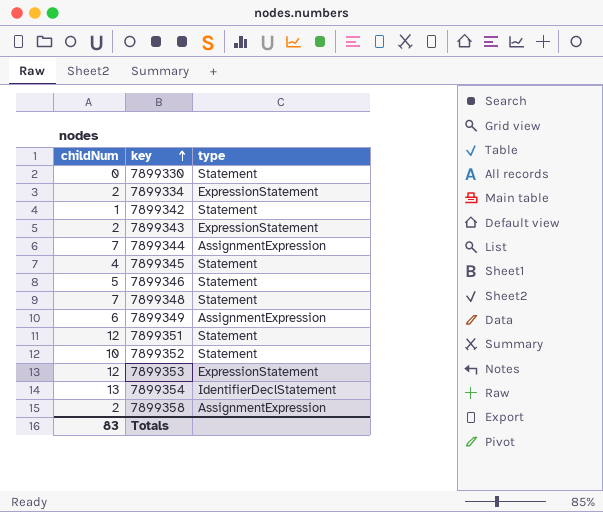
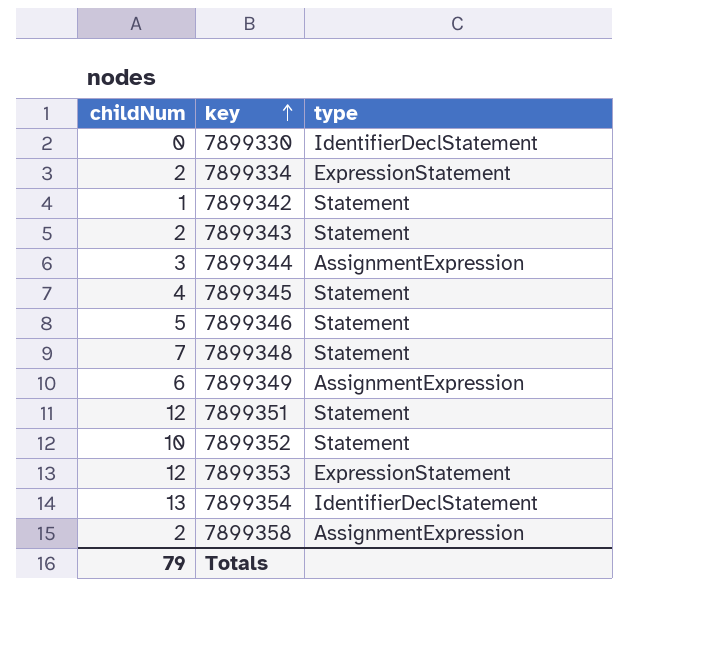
7899330 | type: Statement -> IdentifierDeclStatement
7899343 | type: ExpressionStatement -> Statement
7899344 | childNum: 7 -> 3
Totals | childNum: 83 -> 79

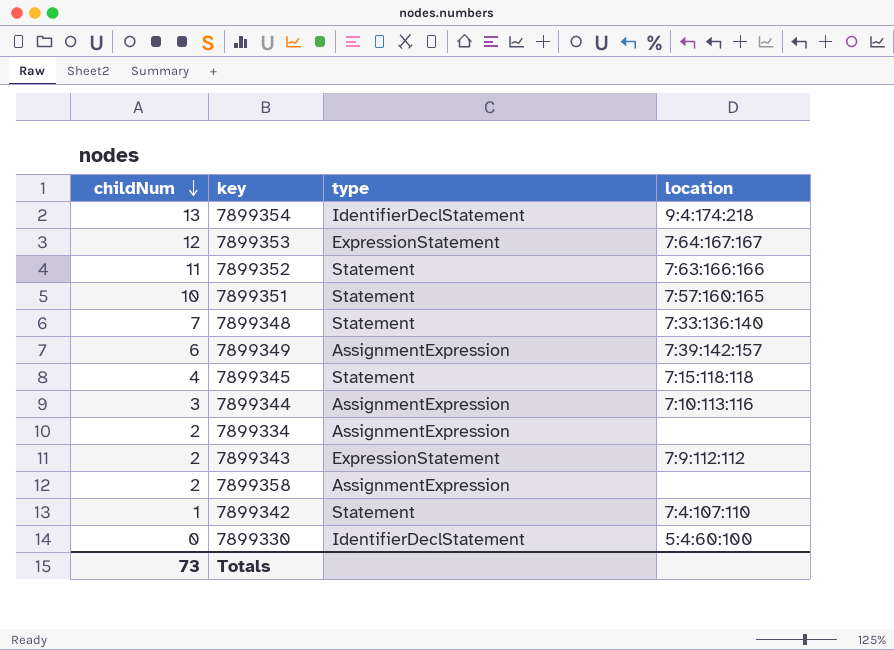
row order: key ascending -> childNum descending
column location | position: none -> 4
row 7899346: 5 | Statement -> none
7899352 | childNum: 10 -> 11
7899351 | childNum: 12 -> 10
7899334 | type: ExpressionStatement -> AssignmentExpression
7899343 | type: Statement -> ExpressionStatement
Totals | childNum: 79 -> 73

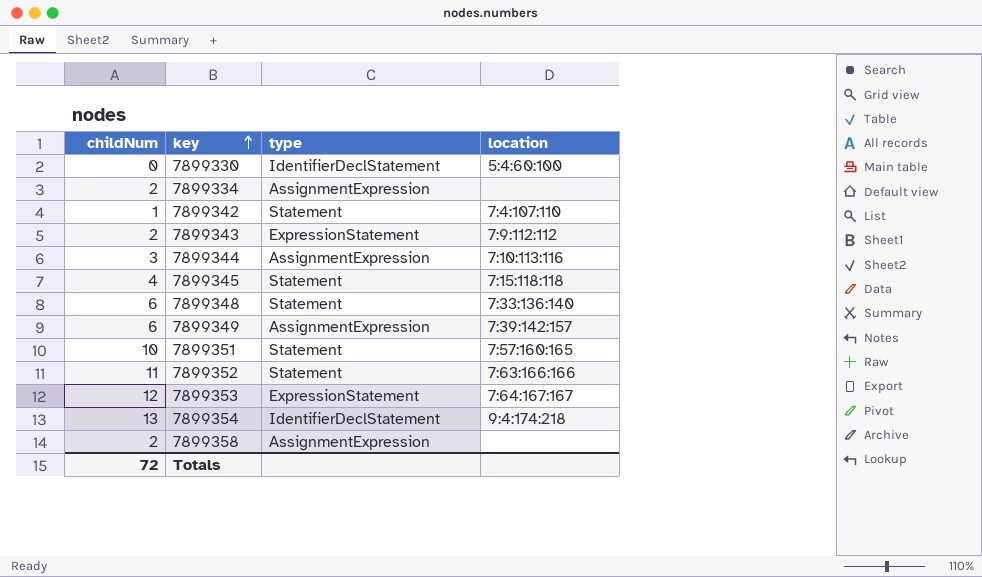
row order: childNum descending -> key ascending
7899348 | childNum: 7 -> 6
Totals | childNum: 73 -> 72

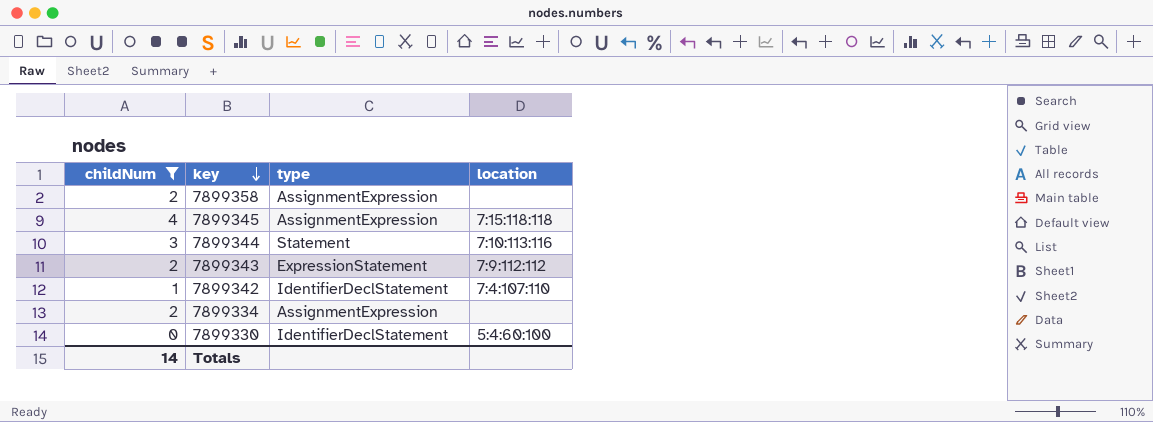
filter: none -> childNum <= 4
row order: key ascending -> key descending
7899345 | type: Statement -> AssignmentExpression
7899344 | type: AssignmentExpression -> Statement
7899342 | type: Statement -> IdentifierDeclStatement
Totals | childNum: 72 -> 14

